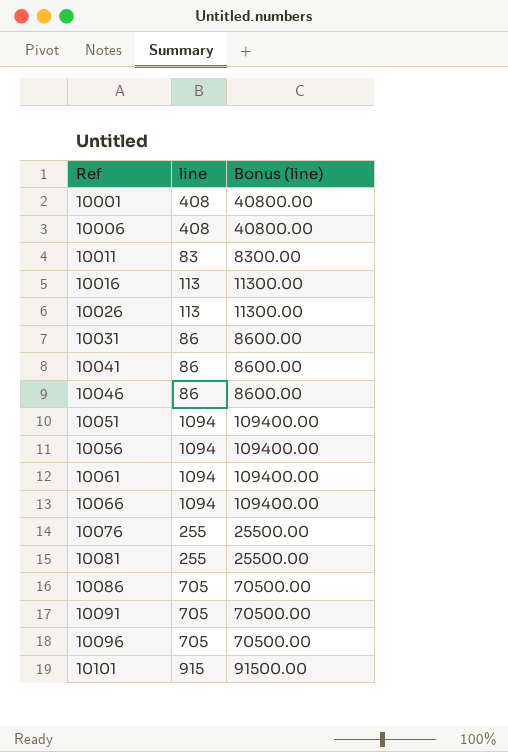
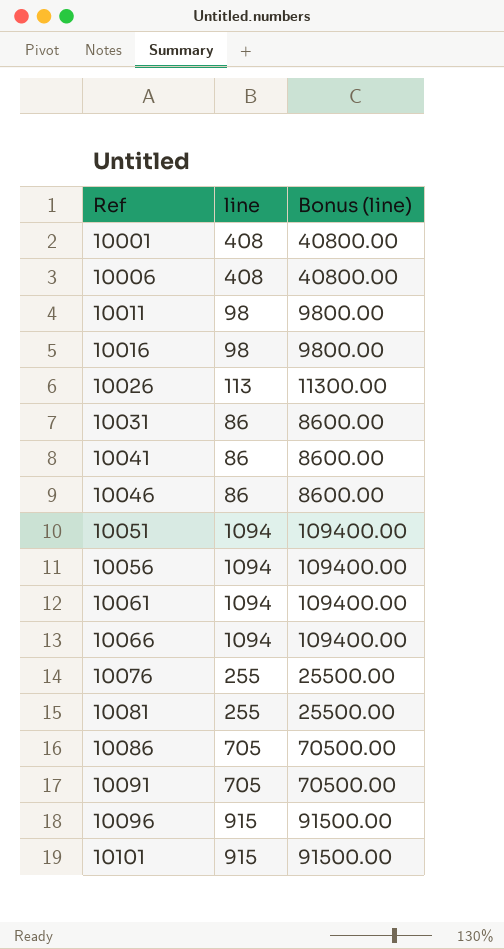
10011 | line: 83 -> 98
10011 | Bonus (line): 8300.00 -> 9800.00
10016 | line: 113 -> 98
10016 | Bonus (line): 11300.00 -> 9800.00
10096 | line: 705 -> 915
10096 | Bonus (line): 70500.00 -> 91500.00

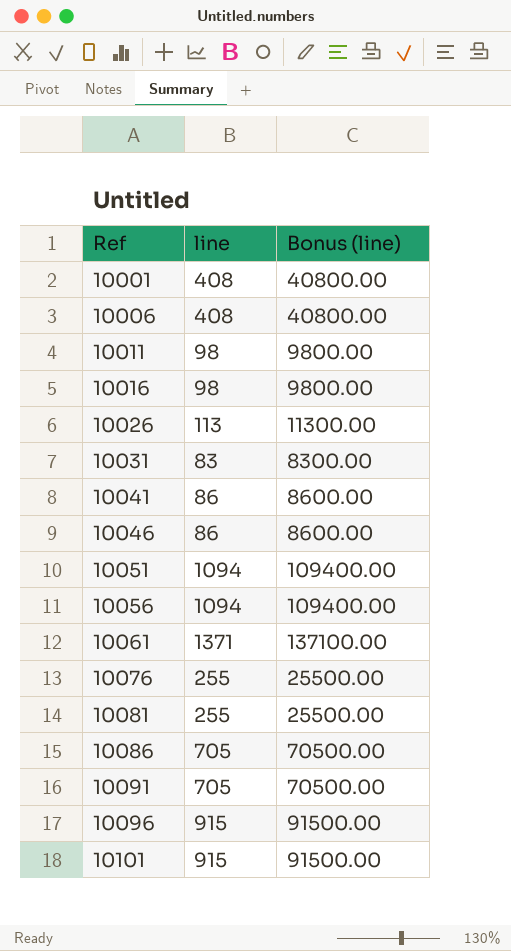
row 10066: 1094 | 109400.00 -> none
10031 | line: 86 -> 83
10031 | Bonus (line): 8600.00 -> 8300.00
10061 | line: 1094 -> 1371
10061 | Bonus (line): 109400.00 -> 137100.00

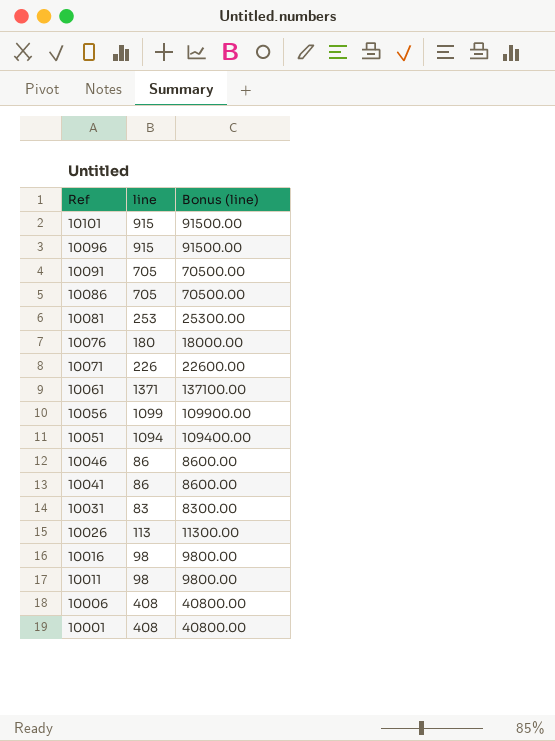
row order: Ref ascending -> Ref descending
10081 | line: 255 -> 253
10081 | Bonus (line): 25500.00 -> 25300.00
10076 | line: 255 -> 180
10076 | Bonus (line): 25500.00 -> 18000.00
row 10071: none -> 226 | 22600.00
10056 | line: 1094 -> 1099
10056 | Bonus (line): 109400.00 -> 109900.00

